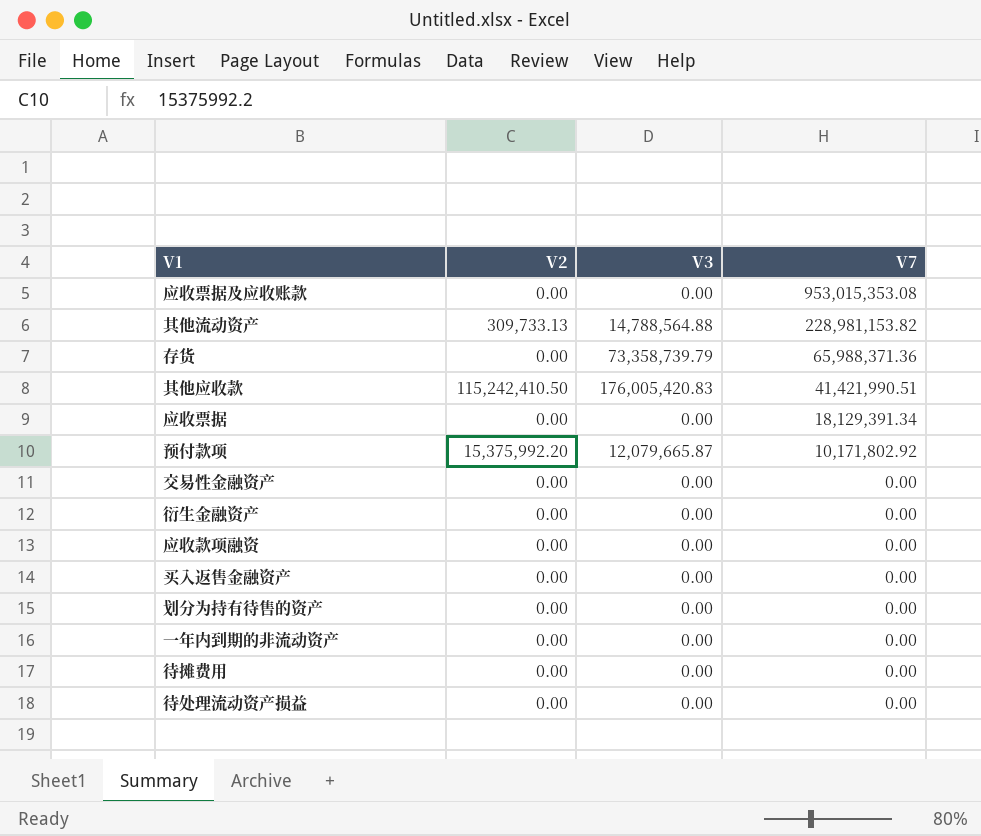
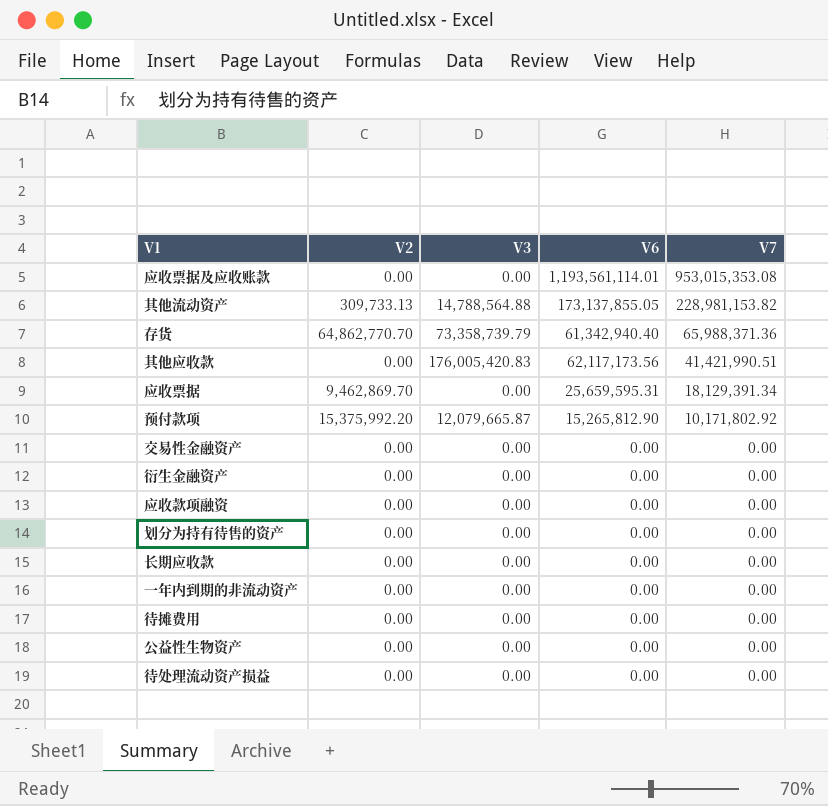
column V6 | position: none -> 4
row 买入返售金融资产: 0.00 | 0.00 | 0.00 -> none
存货 | V2: 0.00 -> 64,862,770.70
其他应收款 | V2: 115,242,410.50 -> 0.00
应收票据 | V2: 0.00 -> 9,462,869.70
row 长期应收款: none -> 0.00 | 0.00 | 0.00 | 0.00
row 公益性生物资产: none -> 0.00 | 0.00 | 0.00 | 0.00

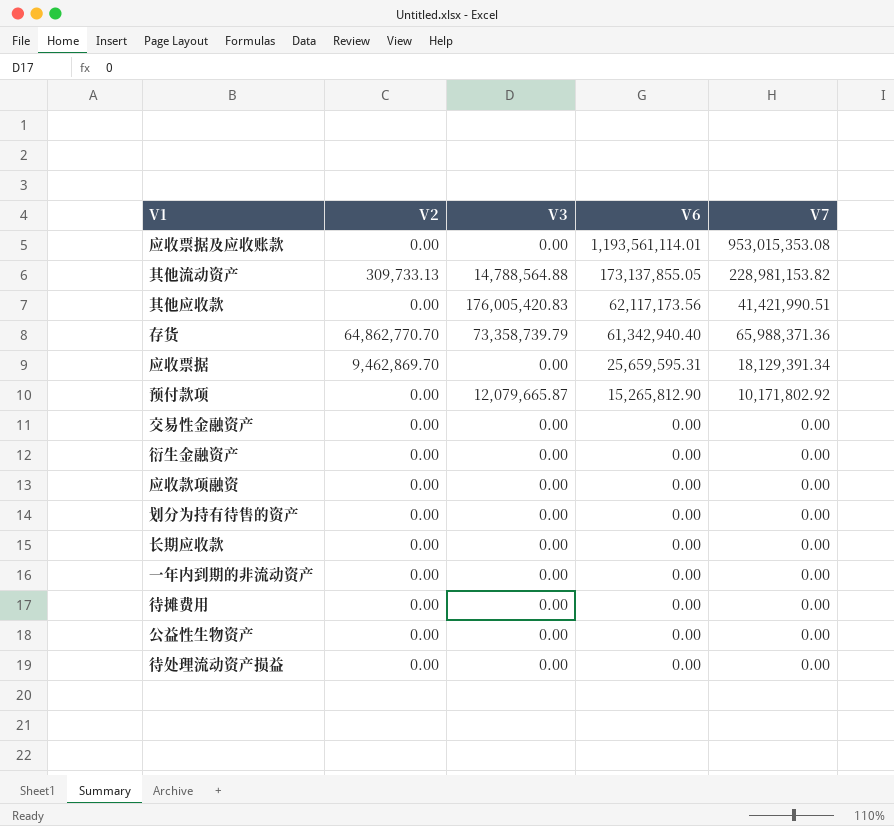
row order: V7 descending -> V6 descending
预付款项 | V2: 15,375,992.20 -> 0.00

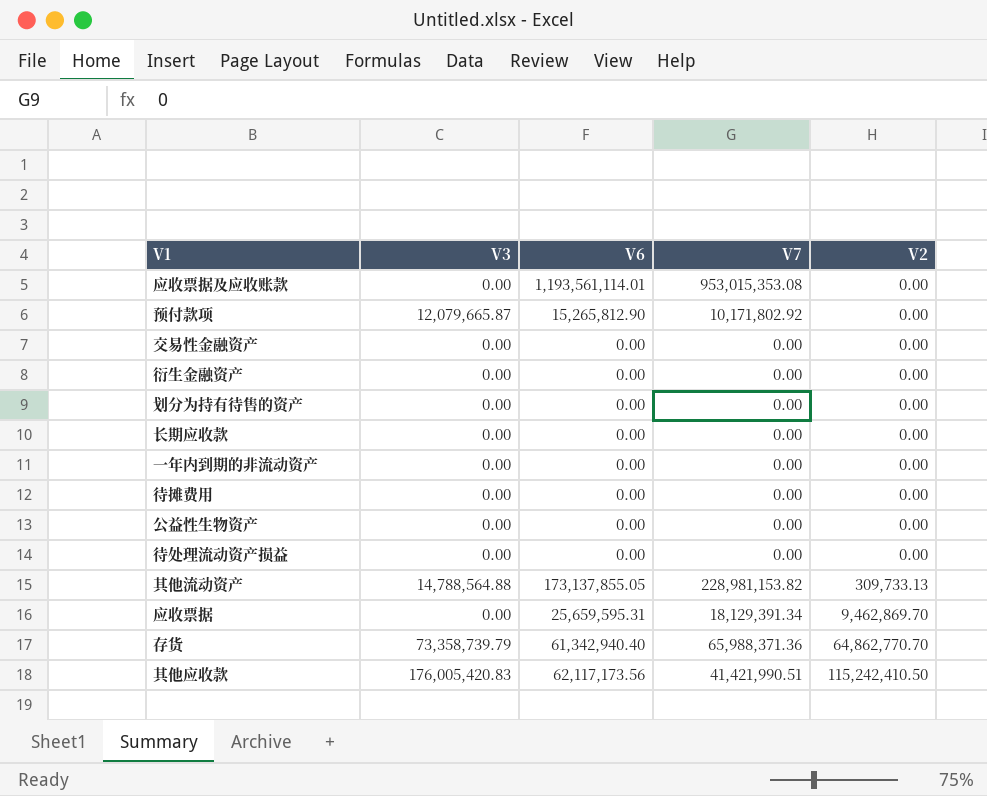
row order: V6 descending -> V2 ascending
column V2 | position: 2 -> 5
row 应收款项融资: 0.00 | 0.00 | 0.00 | 0.00 -> none
其他应收款 | V2: 0.00 -> 115,242,410.50

